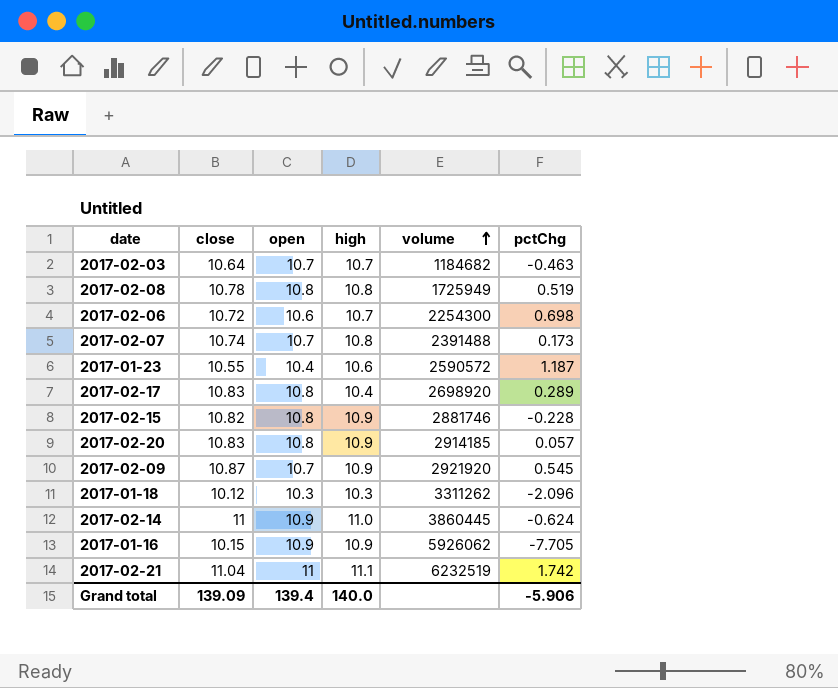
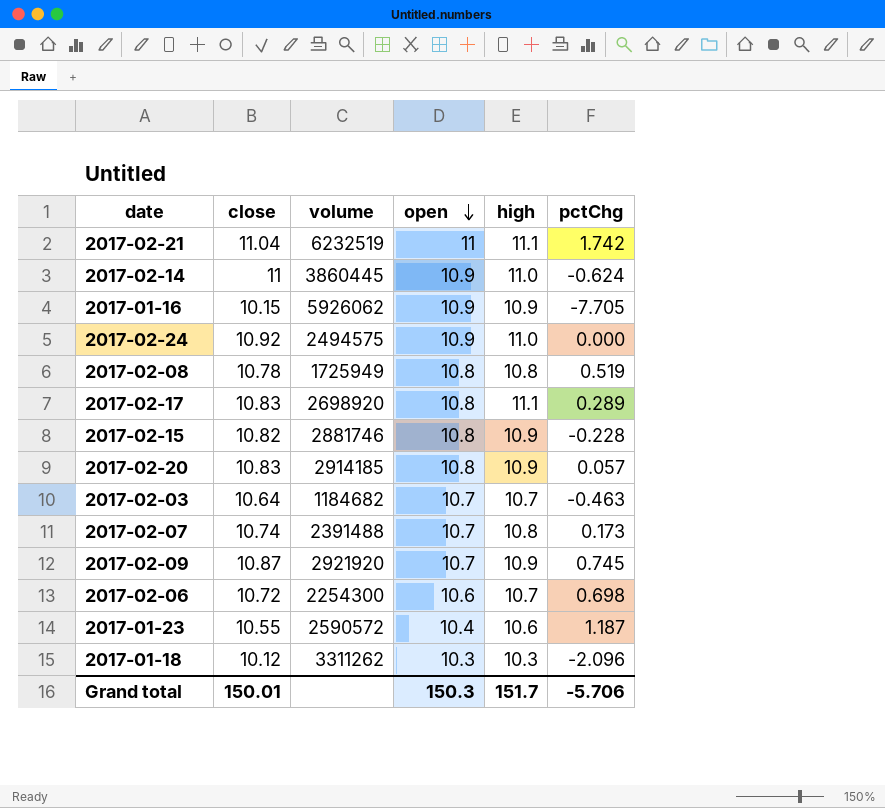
row order: volume ascending -> open descending
column volume | position: 5 -> 3
row 2017-02-24: none -> 10.92 | 2494575 | 10.9 | 11.0 | 0.000
2017-02-17 | high: 10.4 -> 11.1
2017-02-09 | pctChg: 0.545 -> 0.745
Grand total | close: 139.09 -> 150.01
Grand total | open: 139.4 -> 150.3
Grand total | high: 140.0 -> 151.7
Grand total | pctChg: -5.906 -> -5.706

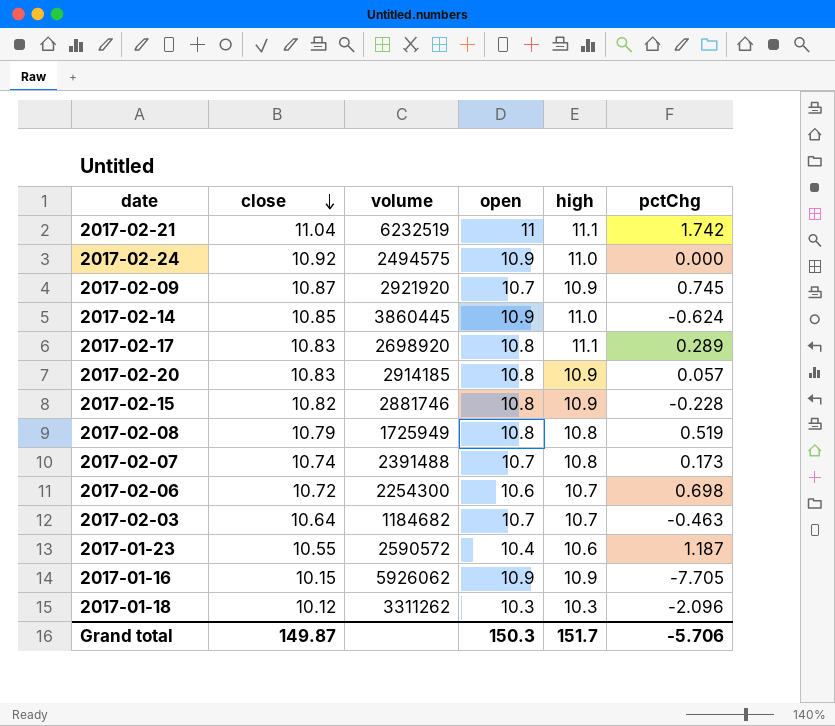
row order: open descending -> close descending
2017-02-14 | close: 11 -> 10.85
2017-02-08 | close: 10.78 -> 10.79
Grand total | close: 150.01 -> 149.87

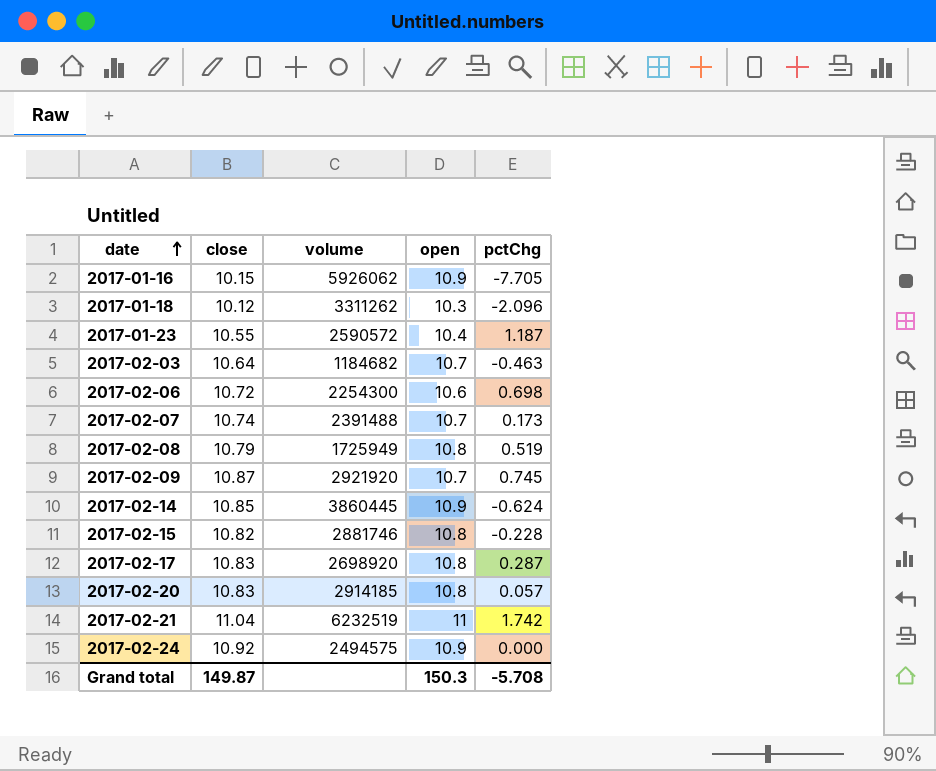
row order: close descending -> date ascending
column high | position: 5 -> none
2017-02-17 | pctChg: 0.289 -> 0.287
Grand total | pctChg: -5.706 -> -5.708

